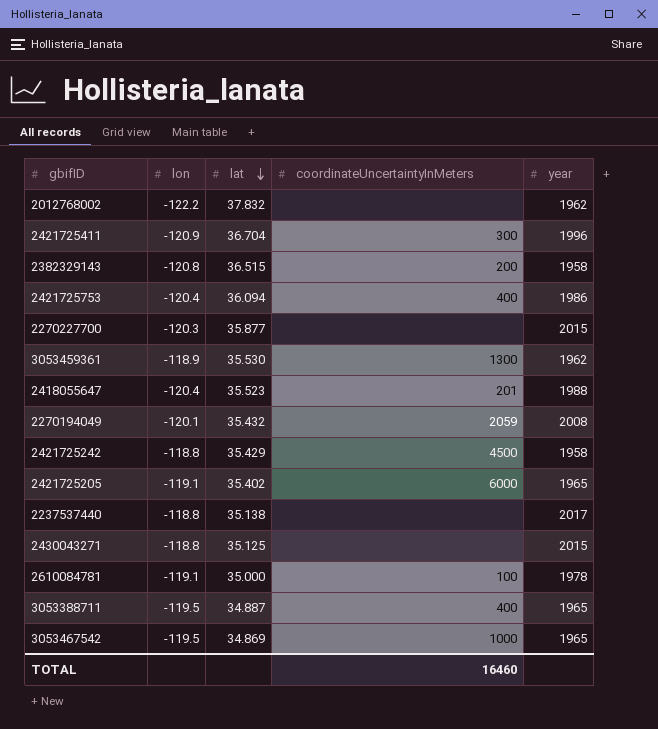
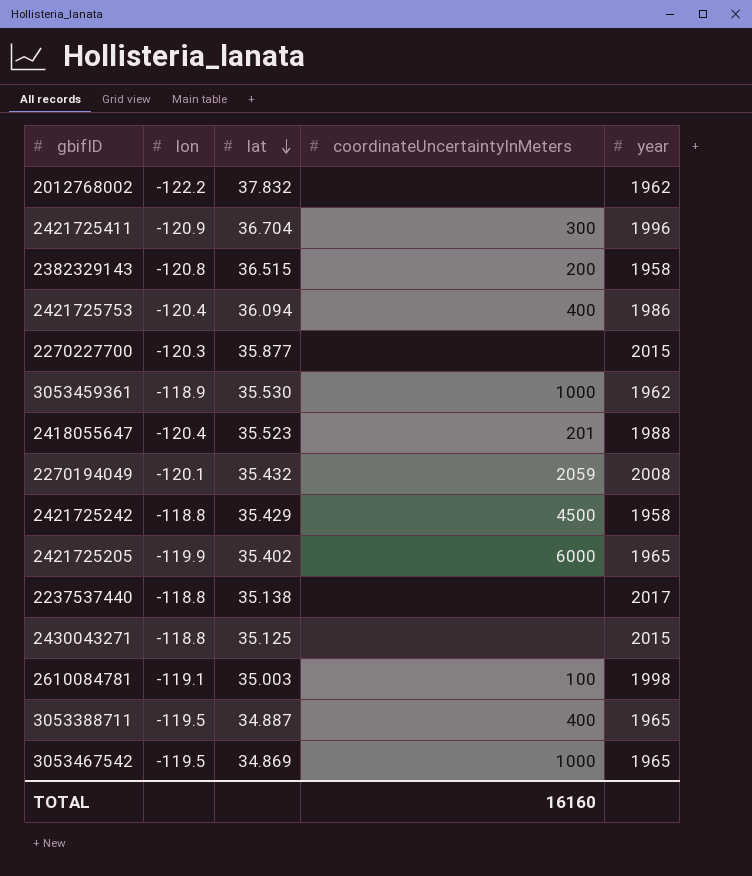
3053459361 | coordinateUncertaintyInMeters: 1300 -> 1000
2421725205 | lon: -119.1 -> -119.9
2610084781 | lat: 35.000 -> 35.003
2610084781 | year: 1978 -> 1998
TOTAL | coordinateUncertaintyInMeters: 16460 -> 16160

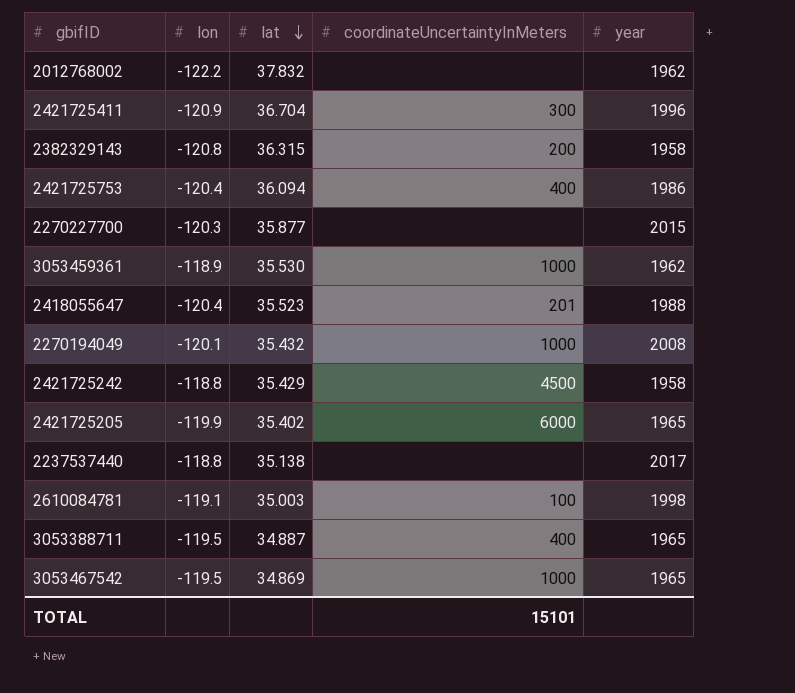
row 2430043271: -118.8 | 35.125 | none | 2015 -> none
2382329143 | lat: 36.515 -> 36.315
2270194049 | coordinateUncertaintyInMeters: 2059 -> 1000
TOTAL | coordinateUncertaintyInMeters: 16160 -> 15101

